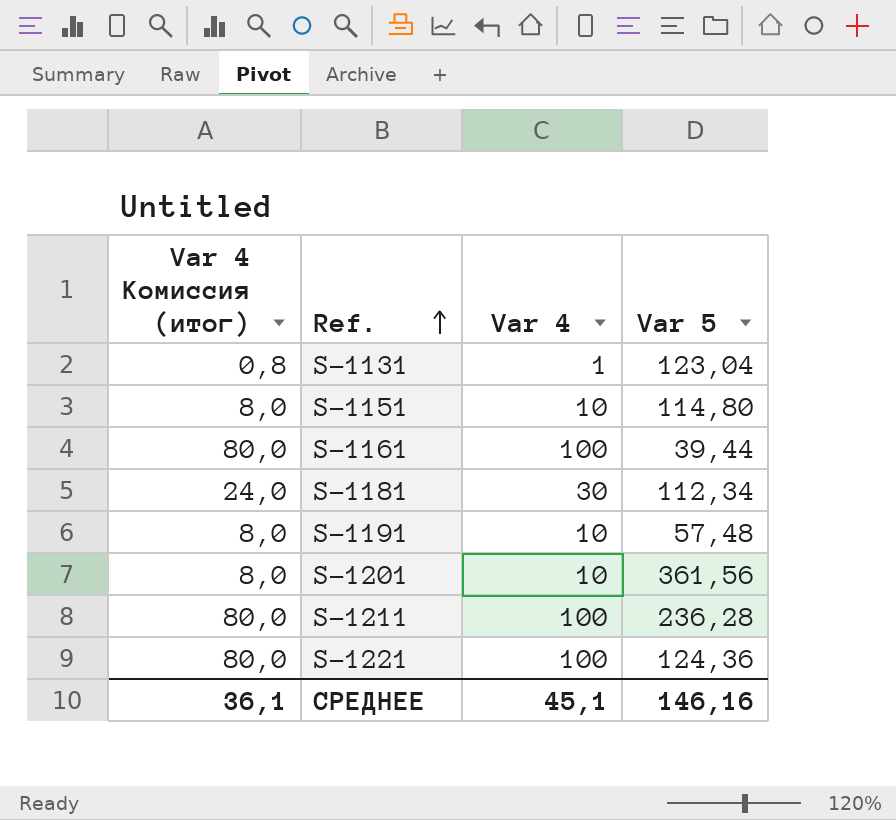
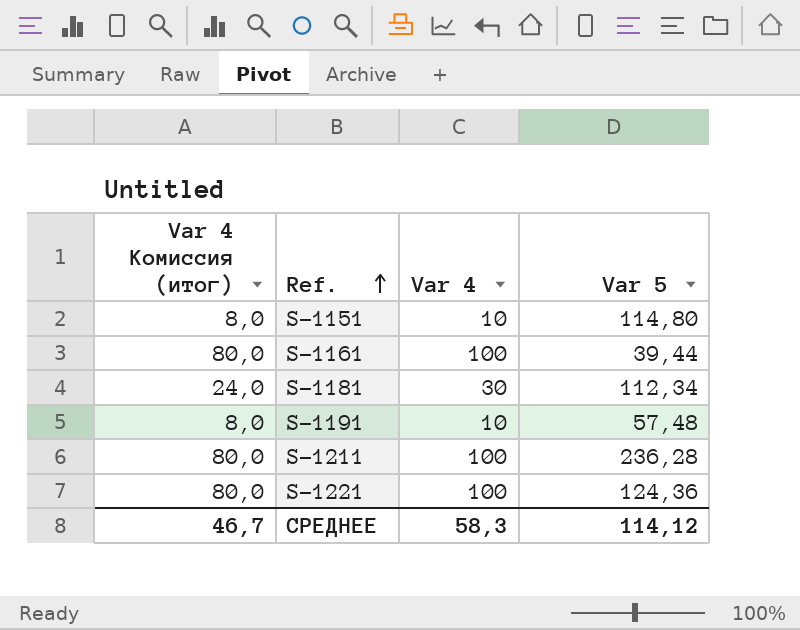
row S-1131: 0,8 | 1 | 123,04 -> none
row S-1201: 8,0 | 10 | 361,56 -> none
СРЕДНЕЕ | Var 4 Комиссия (итог): 36,1 -> 46,7
СРЕДНЕЕ | Var 4: 45,1 -> 58,3
СРЕДНЕЕ | Var 5: 146,16 -> 114,12

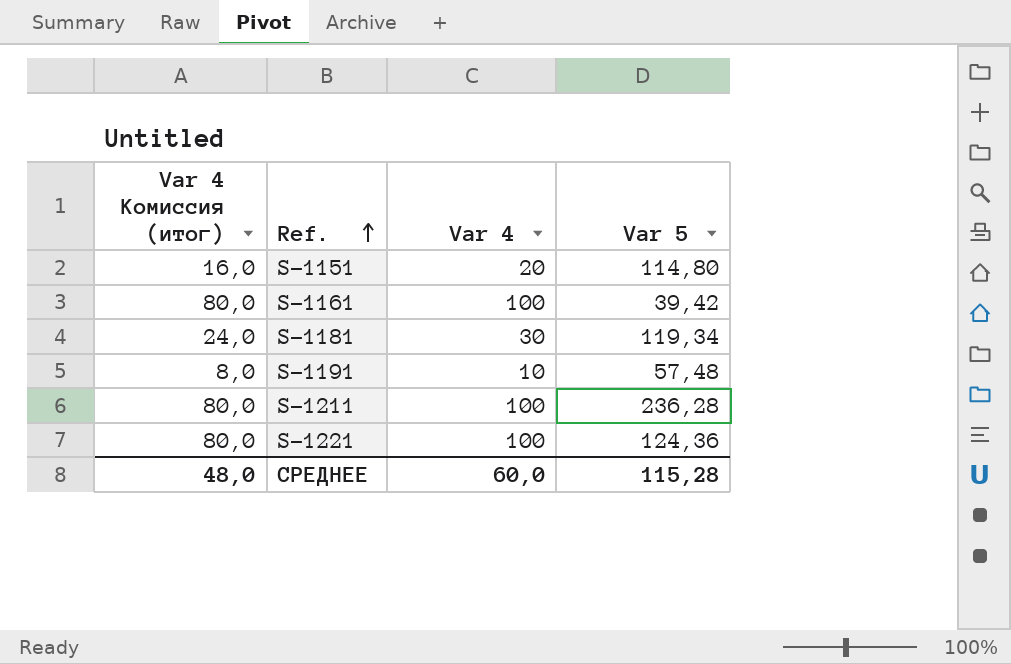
S-1151 | Var 4 Комиссия (итог): 8,0 -> 16,0
S-1151 | Var 4: 10 -> 20
S-1161 | Var 5: 39,44 -> 39,42
S-1181 | Var 5: 112,34 -> 119,34
СРЕДНЕЕ | Var 4 Комиссия (итог): 46,7 -> 48,0
СРЕДНЕЕ | Var 4: 58,3 -> 60,0
СРЕДНЕЕ | Var 5: 114,12 -> 115,28

